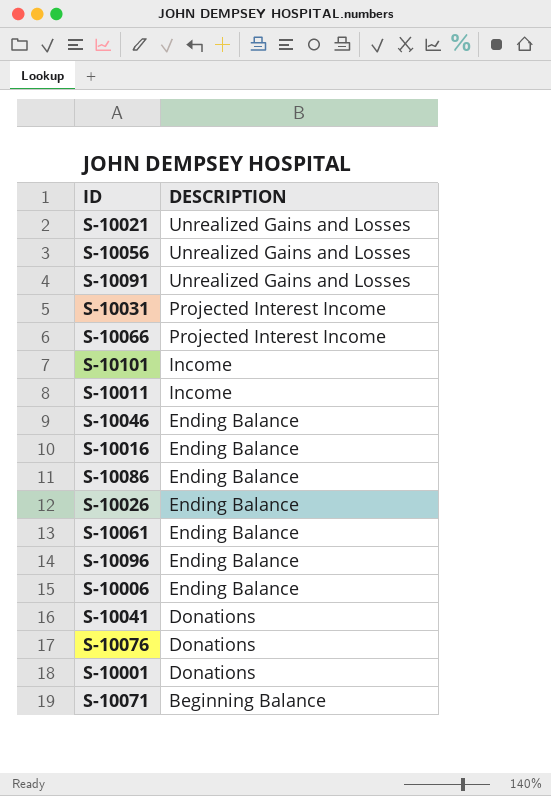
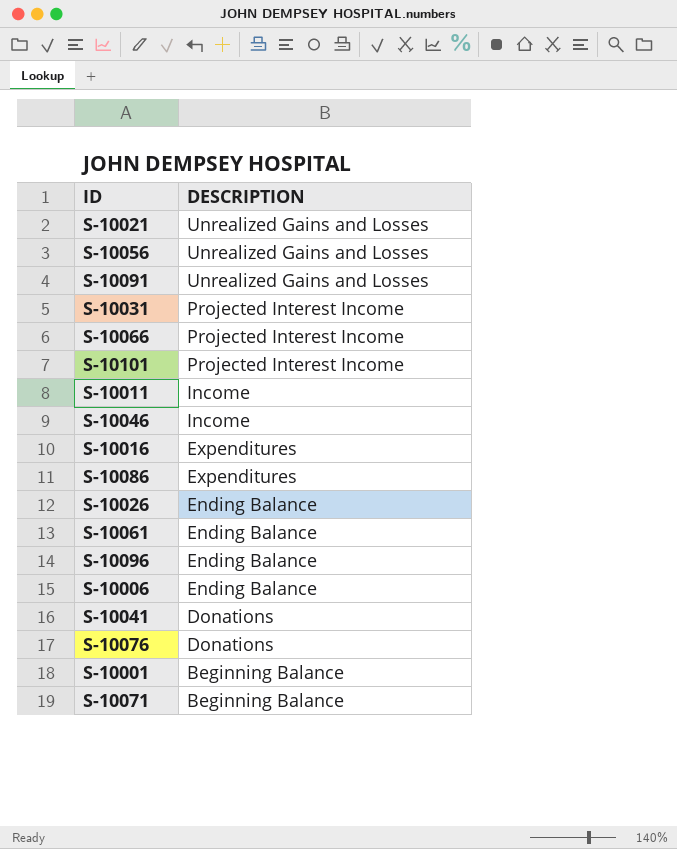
S-10101 | DESCRIPTION: Income -> Projected Interest Income
S-10046 | DESCRIPTION: Ending Balance -> Income
S-10016 | DESCRIPTION: Ending Balance -> Expenditures
S-10086 | DESCRIPTION: Ending Balance -> Expenditures
S-10001 | DESCRIPTION: Donations -> Beginning Balance

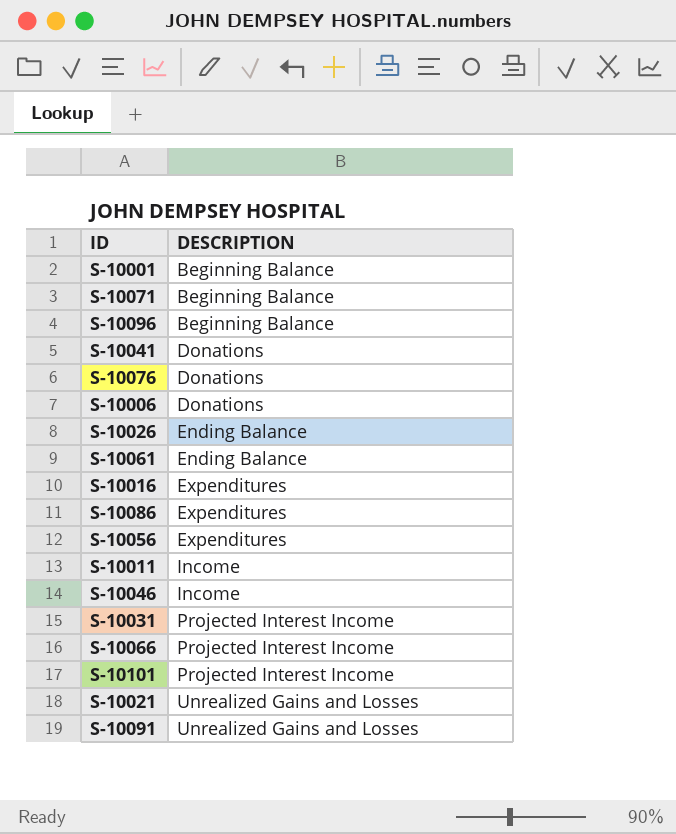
row order: DESCRIPTION descending -> DESCRIPTION ascending
S-10096 | DESCRIPTION: Ending Balance -> Beginning Balance
S-10006 | DESCRIPTION: Ending Balance -> Donations
S-10056 | DESCRIPTION: Unrealized Gains and Losses -> Expenditures

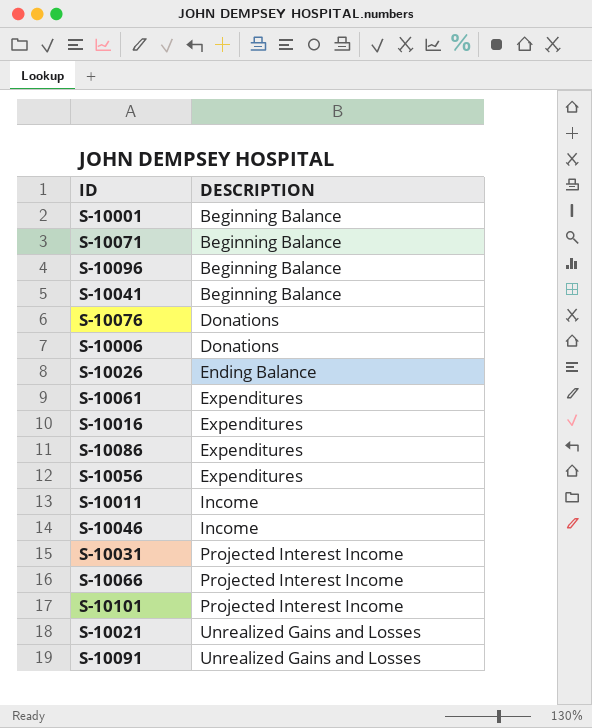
S-10041 | DESCRIPTION: Donations -> Beginning Balance
S-10061 | DESCRIPTION: Ending Balance -> Expenditures

